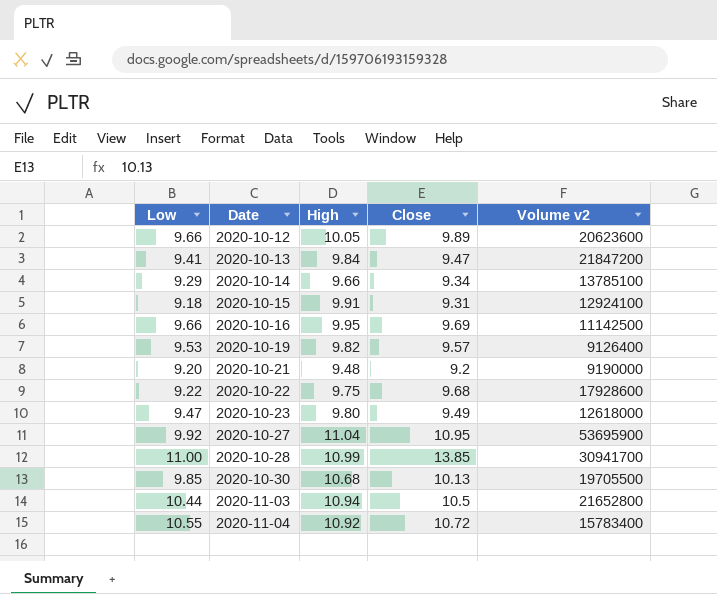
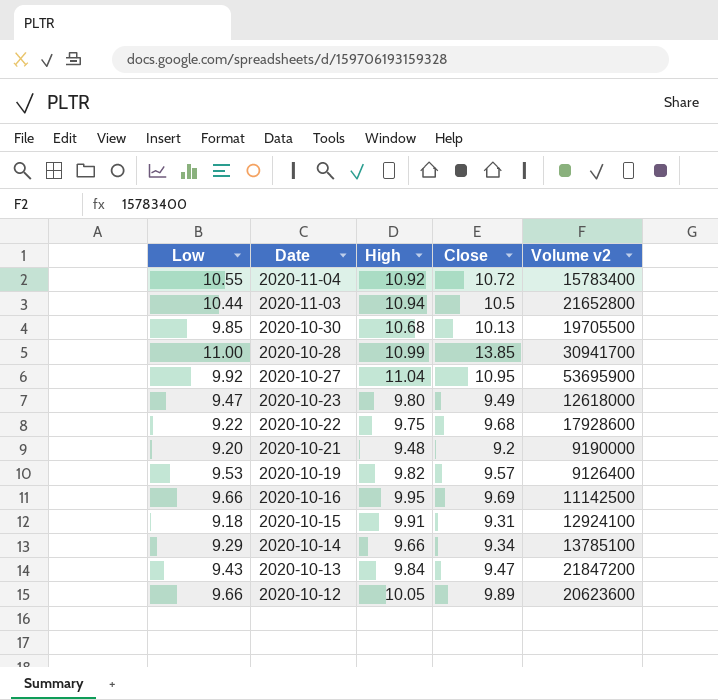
row order: Date ascending -> Date descending
2020-10-13 | Low: 9.41 -> 9.43

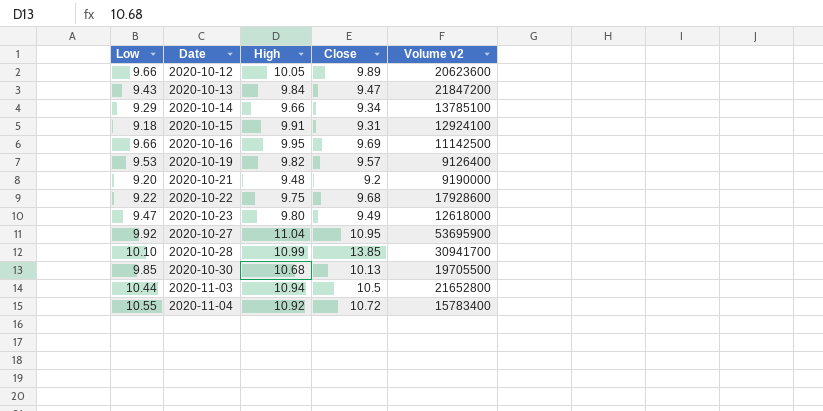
row order: Date descending -> Date ascending
2020-10-28 | Low: 11.00 -> 10.10

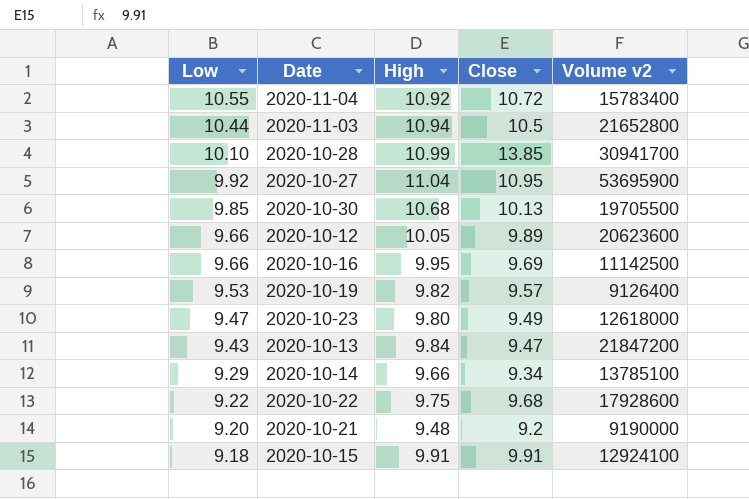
row order: Date ascending -> Low descending
2020-10-15 | Close: 9.31 -> 9.91

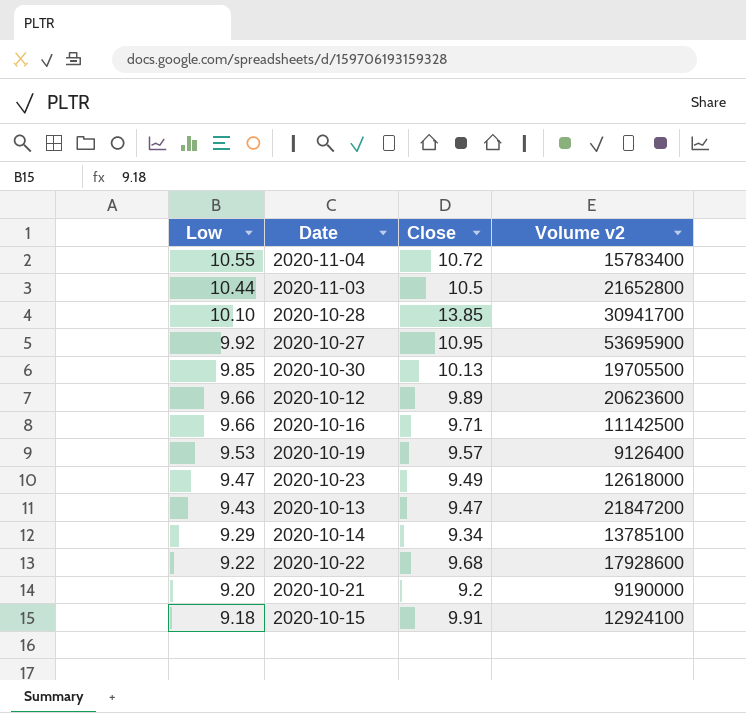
column High | position: 3 -> none
2020-10-16 | Close: 9.69 -> 9.71

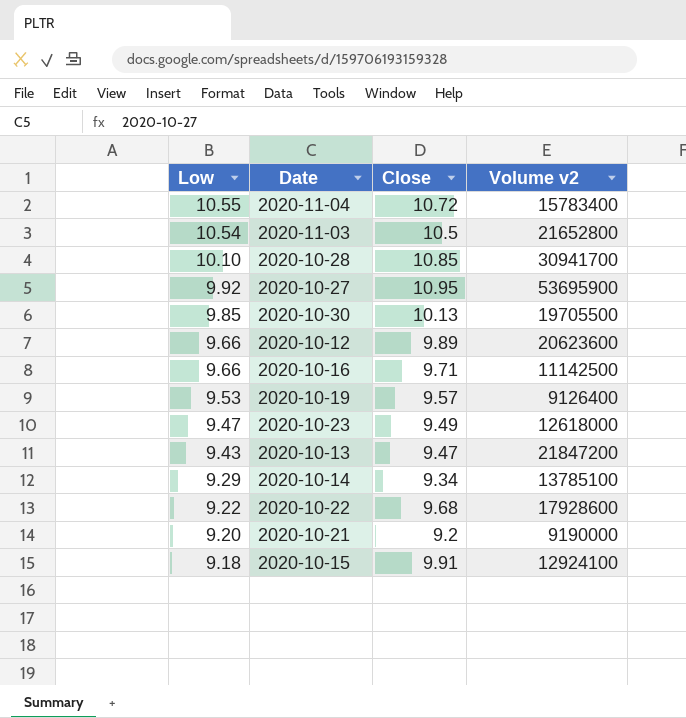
2020-11-03 | Low: 10.44 -> 10.54
2020-10-28 | Close: 13.85 -> 10.85

